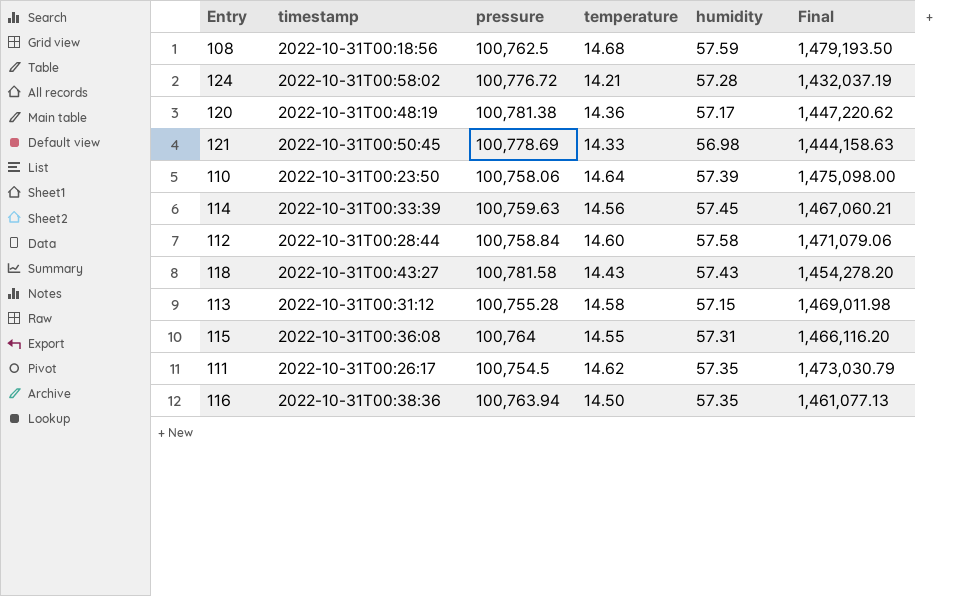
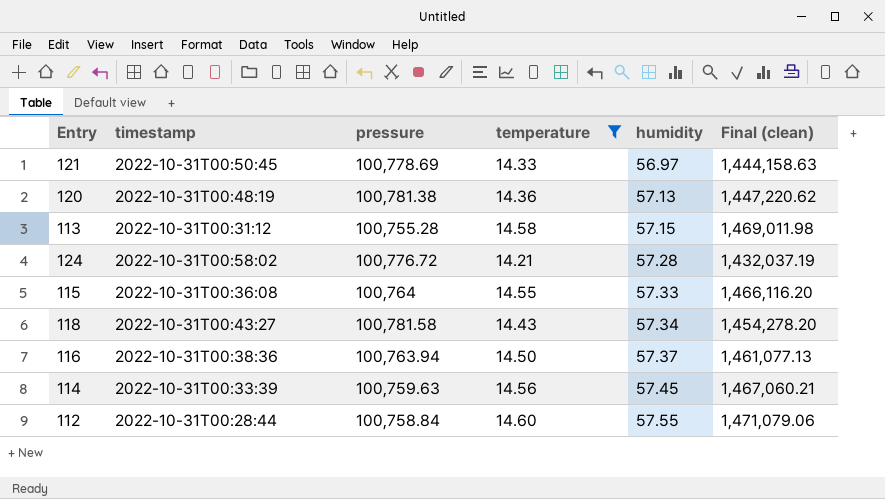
filter: none -> temperature <= 14.60
row order: none -> humidity ascending
column name: Final -> Final (clean)
121 | humidity: 56.98 -> 56.97
120 | humidity: 57.17 -> 57.13
115 | humidity: 57.31 -> 57.33
118 | humidity: 57.43 -> 57.34
116 | humidity: 57.35 -> 57.37
112 | humidity: 57.58 -> 57.55

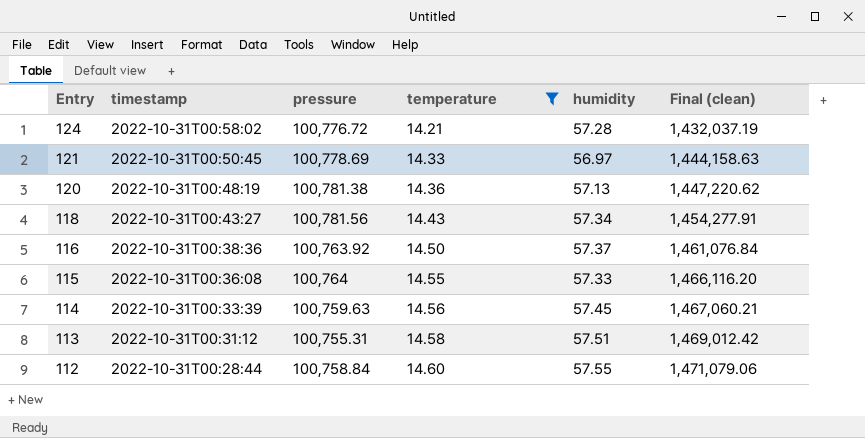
row order: humidity ascending -> Entry descending
118 | pressure: 100,781.58 -> 100,781.56
118 | Final (clean): 1,454,278.20 -> 1,454,277.91
116 | pressure: 100,763.94 -> 100,763.92
116 | Final (clean): 1,461,077.13 -> 1,461,076.84
113 | pressure: 100,755.28 -> 100,755.31
113 | humidity: 57.15 -> 57.51
113 | Final (clean): 1,469,011.98 -> 1,469,012.42

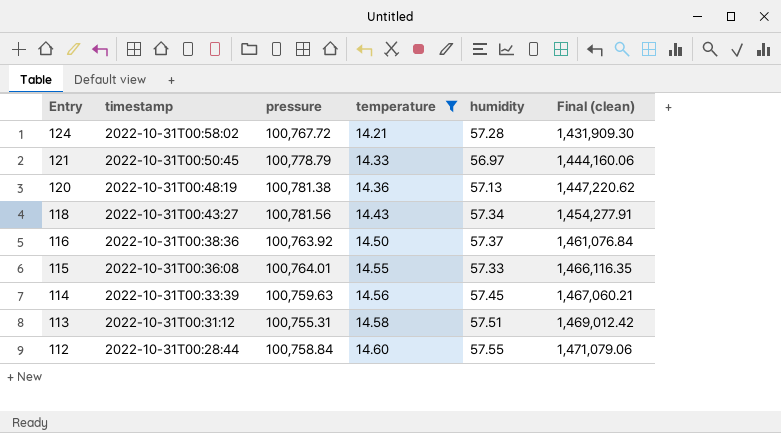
124 | pressure: 100,776.72 -> 100,767.72
124 | Final (clean): 1,432,037.19 -> 1,431,909.30
121 | pressure: 100,778.69 -> 100,778.79
121 | Final (clean): 1,444,158.63 -> 1,444,160.06
115 | pressure: 100,764 -> 100,764.01
115 | Final (clean): 1,466,116.20 -> 1,466,116.35

